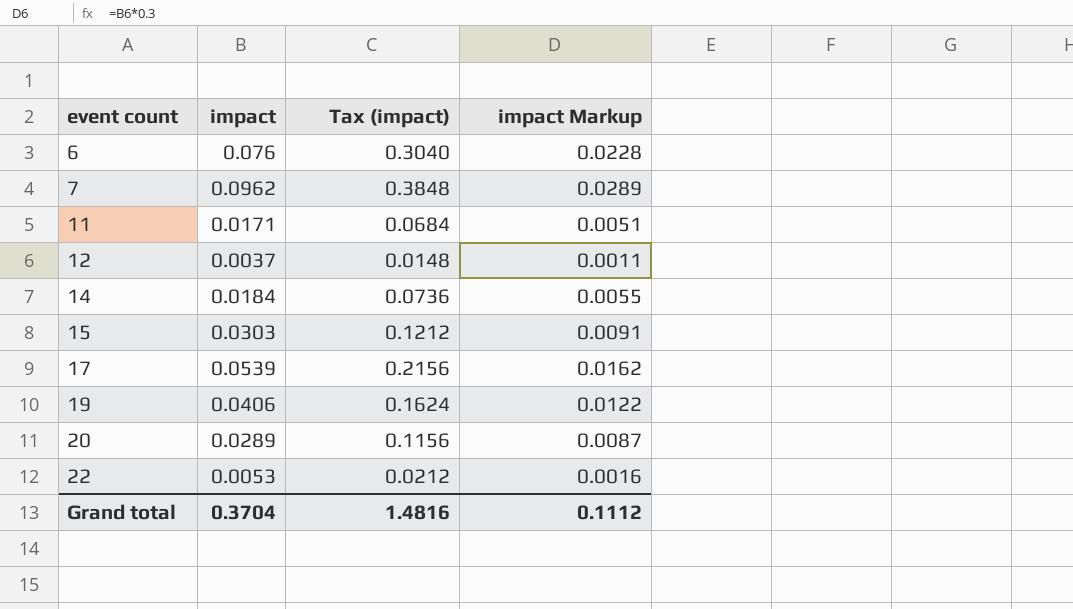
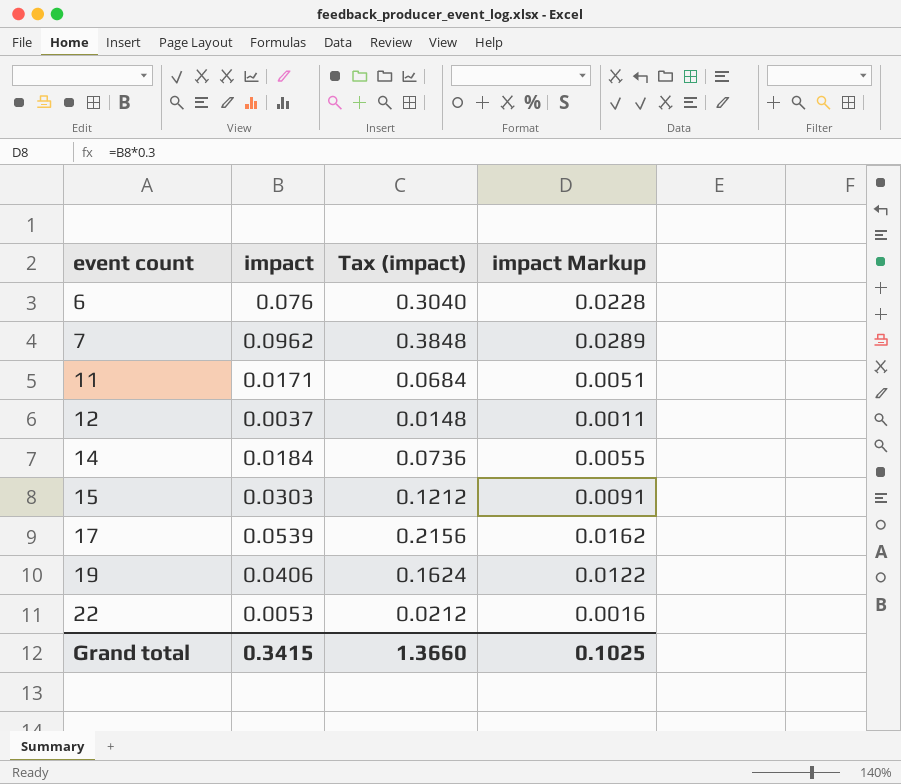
row 20: 0.0289 | 0.1156 | 0.0087 -> none
Grand total | impact: 0.3704 -> 0.3415
Grand total | Tax (impact): 1.4816 -> 1.3660
Grand total | impact Markup: 0.1112 -> 0.1025

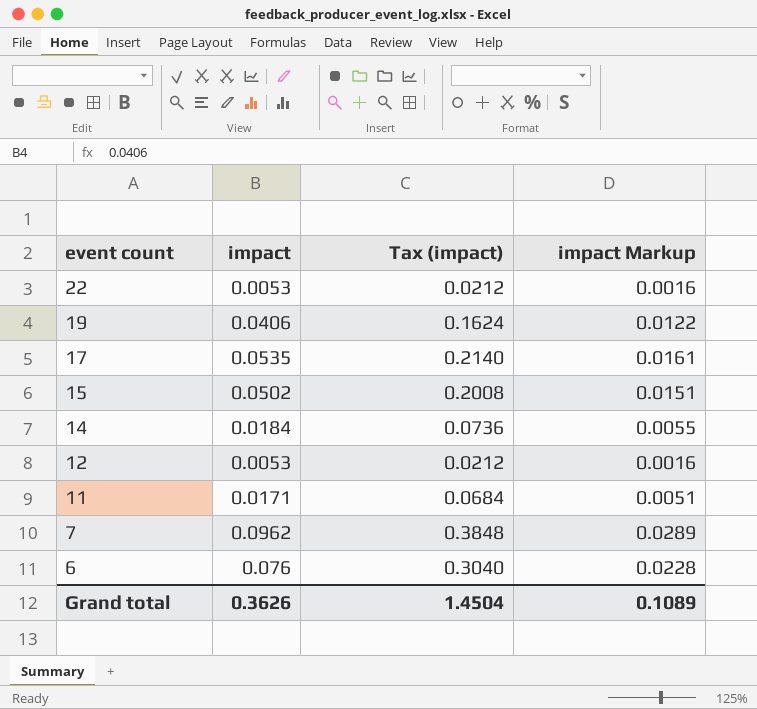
row order: event count ascending -> event count descending
17 | impact: 0.0539 -> 0.0535
17 | Tax (impact): 0.2156 -> 0.2140
17 | impact Markup: 0.0162 -> 0.0161
15 | impact: 0.0303 -> 0.0502
15 | Tax (impact): 0.1212 -> 0.2008
15 | impact Markup: 0.0091 -> 0.0151
12 | impact: 0.0037 -> 0.0053
12 | Tax (impact): 0.0148 -> 0.0212
12 | impact Markup: 0.0011 -> 0.0016
Grand total | impact: 0.3415 -> 0.3626
Grand total | Tax (impact): 1.3660 -> 1.4504
Grand total | impact Markup: 0.1025 -> 0.1089

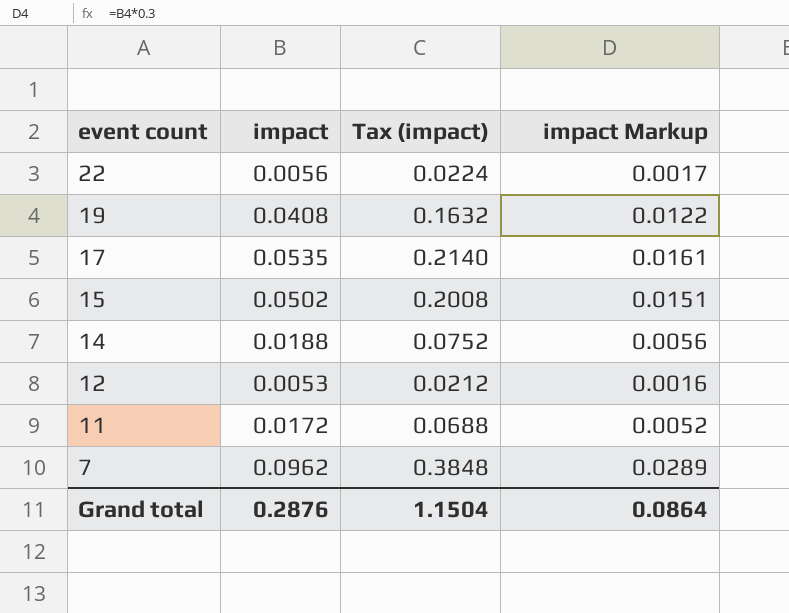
row 6: 0.076 | 0.3040 | 0.0228 -> none
22 | impact: 0.0053 -> 0.0056
22 | Tax (impact): 0.0212 -> 0.0224
22 | impact Markup: 0.0016 -> 0.0017
19 | impact: 0.0406 -> 0.0408
19 | Tax (impact): 0.1624 -> 0.1632
14 | impact: 0.0184 -> 0.0188
14 | Tax (impact): 0.0736 -> 0.0752
14 | impact Markup: 0.0055 -> 0.0056
11 | impact: 0.0171 -> 0.0172
11 | Tax (impact): 0.0684 -> 0.0688
11 | impact Markup: 0.0051 -> 0.0052
Grand total | impact: 0.3626 -> 0.2876
Grand total | Tax (impact): 1.4504 -> 1.1504
Grand total | impact Markup: 0.1089 -> 0.0864

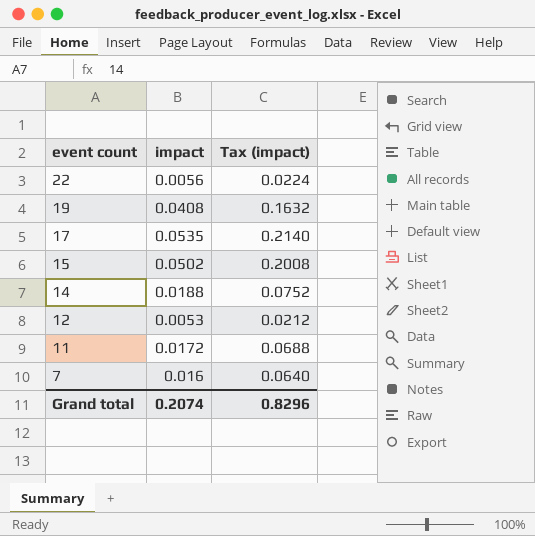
column impact Markup | formula: [impact] * 0.3 -> none
7 | impact: 0.0962 -> 0.016
7 | Tax (impact): 0.3848 -> 0.0640
Grand total | impact: 0.2876 -> 0.2074
Grand total | Tax (impact): 1.1504 -> 0.8296

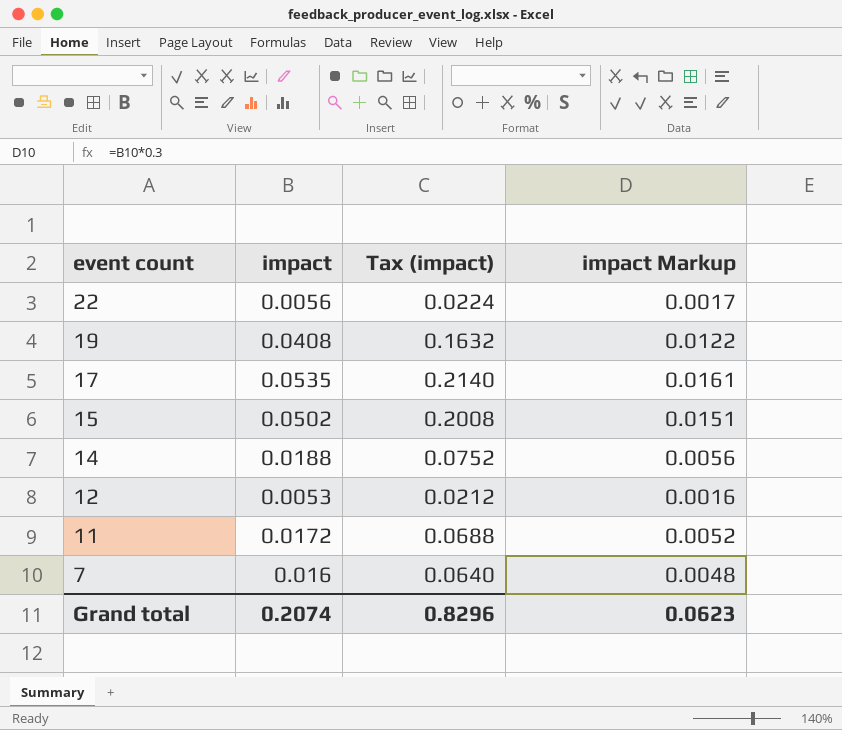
column impact Markup | formula: none -> [impact] * 0.3

